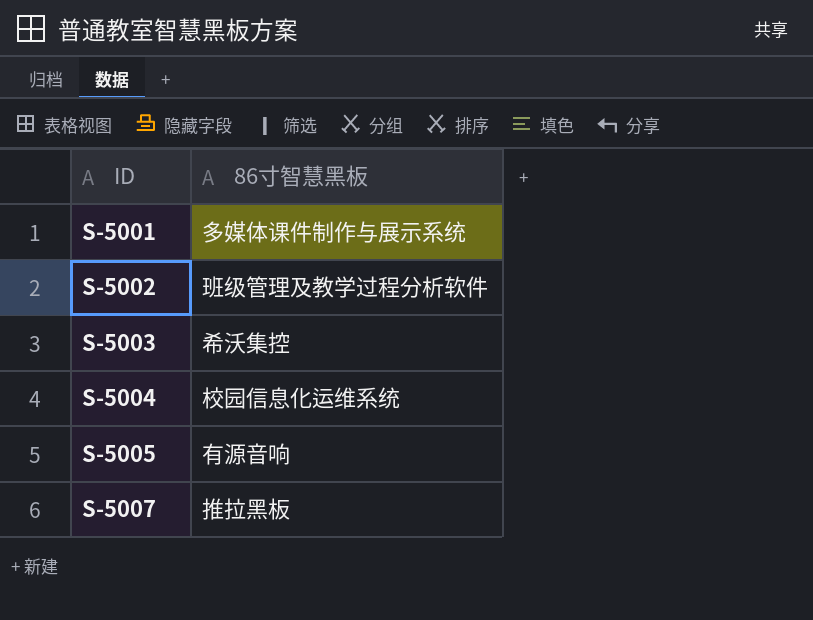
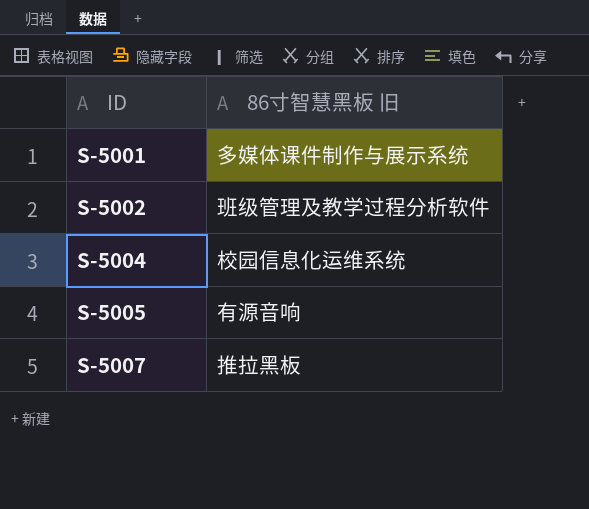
column name: 86寸智慧黑板 -> 86寸智慧黑板 旧
row S-5003: 希沃集控 -> none

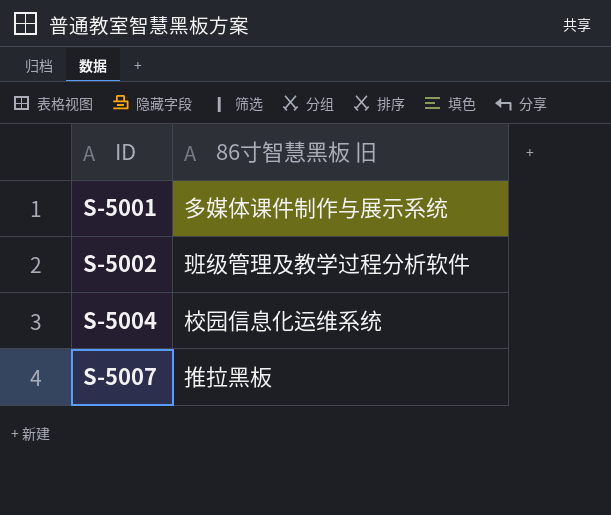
row S-5005: 有源音响 -> none

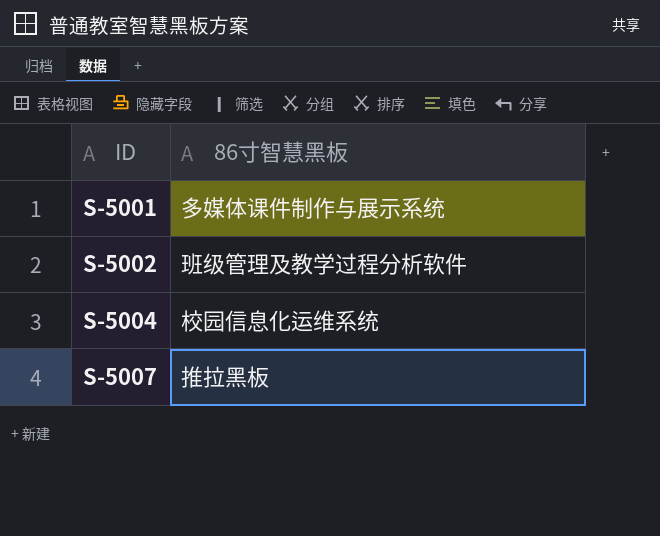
column name: 86寸智慧黑板 旧 -> 86寸智慧黑板

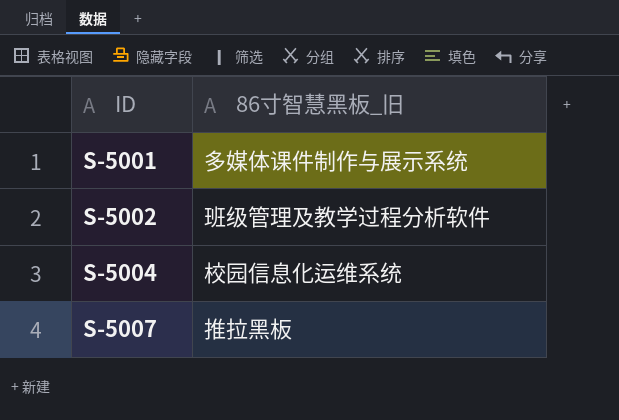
column name: 86寸智慧黑板 -> 86寸智慧黑板_旧

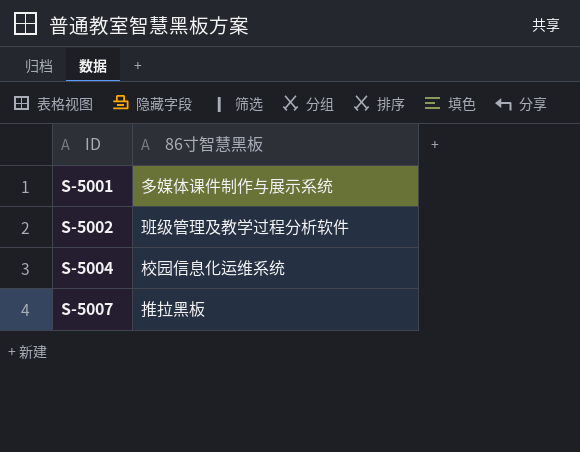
column name: 86寸智慧黑板_旧 -> 86寸智慧黑板

